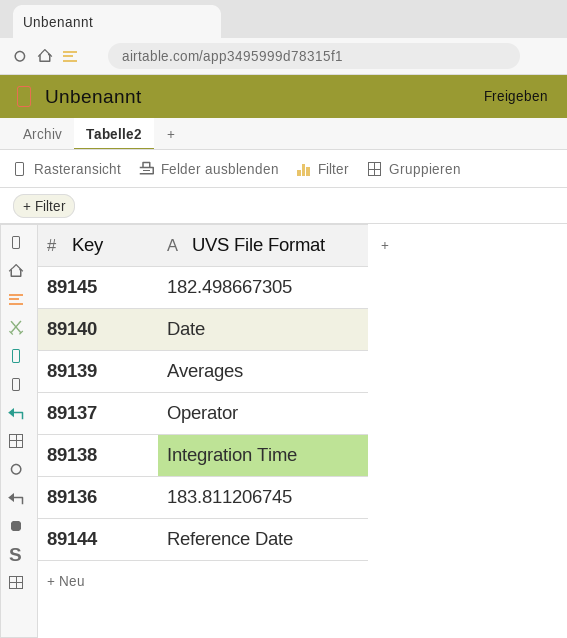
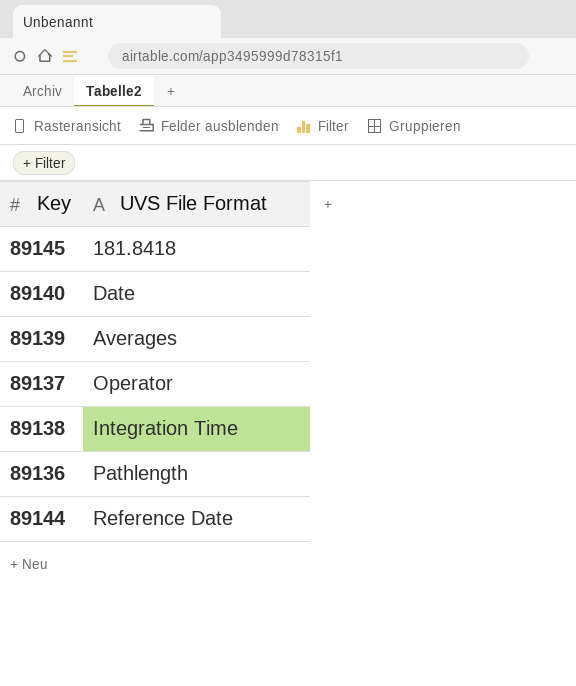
89145 | UVS File Format: 182.498667305 -> 181.8418
89136 | UVS File Format: 183.811206745 -> Pathlength

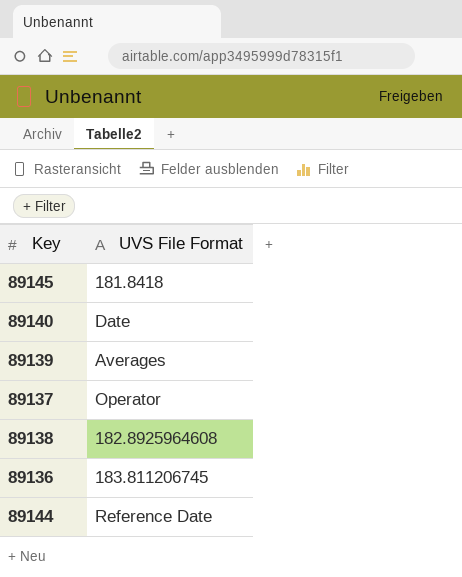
89138 | UVS File Format: Integration Time -> 182.8925964608
89136 | UVS File Format: Pathlength -> 183.811206745

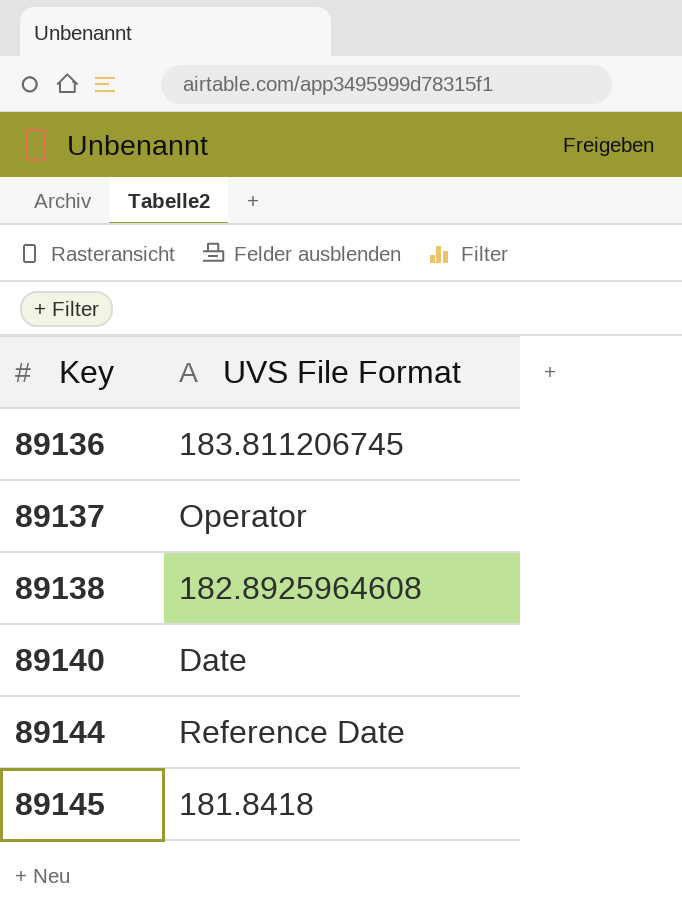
row order: none -> Key ascending
row 89139: Averages -> none

